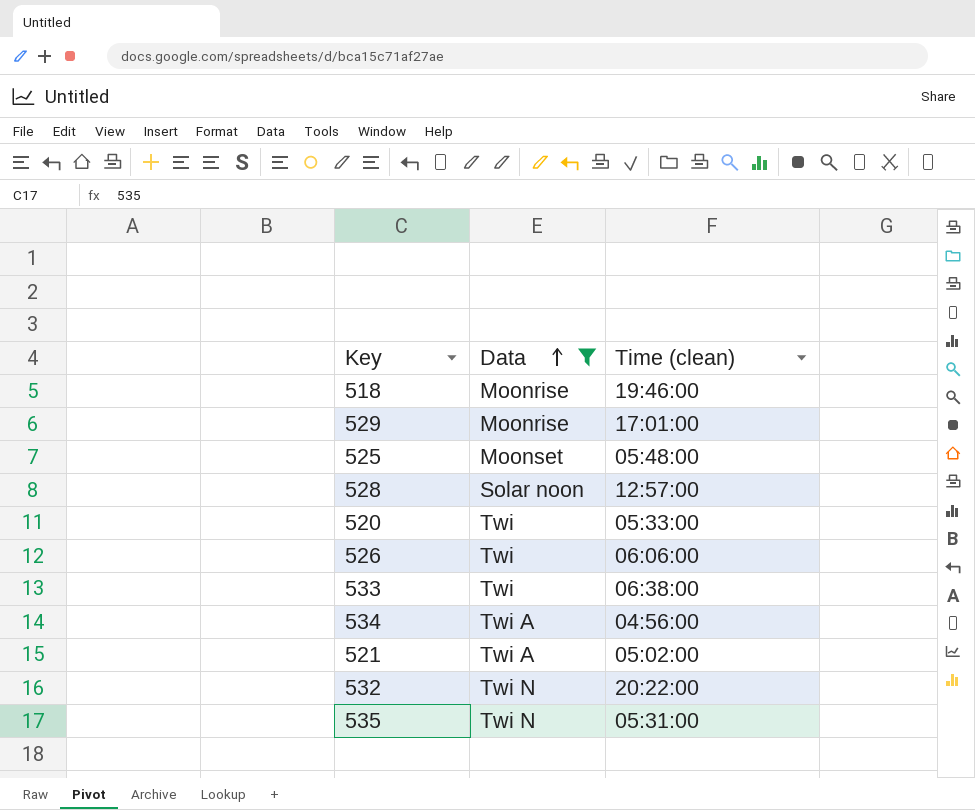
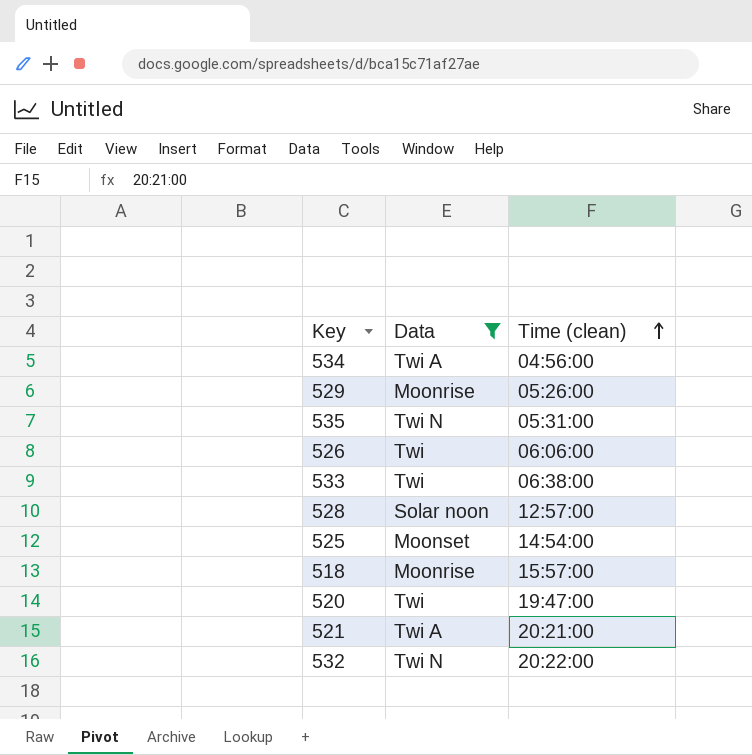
row order: Data ascending -> Time (clean) ascending
529 | Time (clean): 17:01:00 -> 05:26:00
525 | Time (clean): 05:48:00 -> 14:54:00
518 | Time (clean): 19:46:00 -> 15:57:00
520 | Time (clean): 05:33:00 -> 19:47:00
521 | Time (clean): 05:02:00 -> 20:21:00

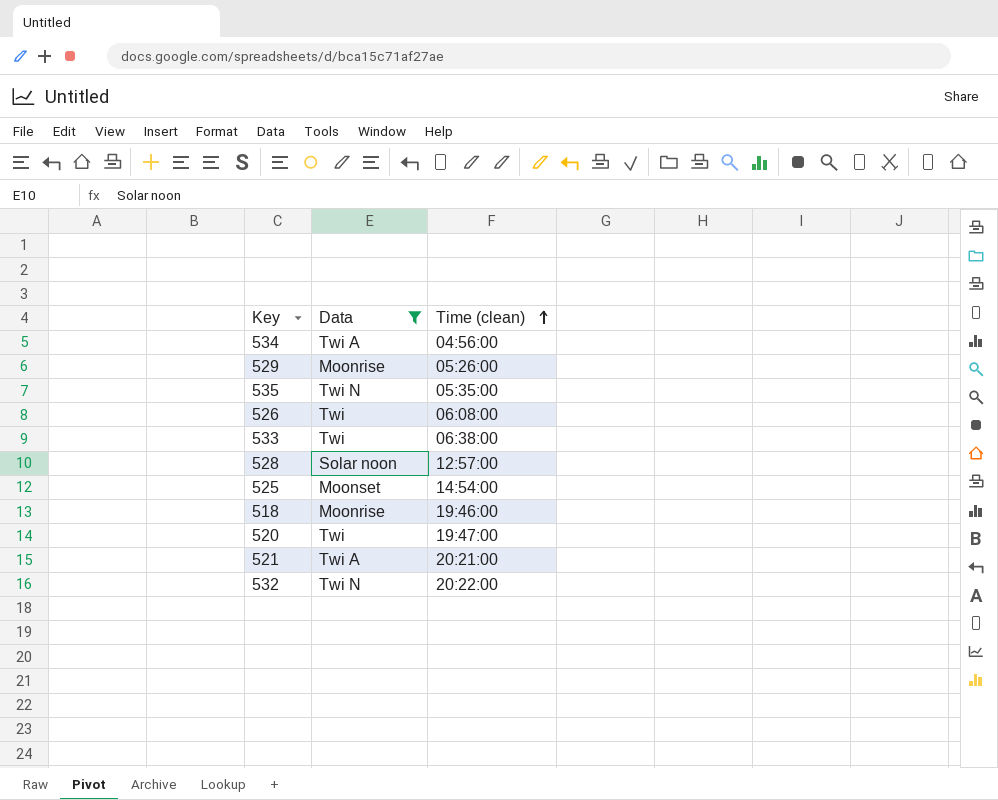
535 | Time (clean): 05:31:00 -> 05:35:00
526 | Time (clean): 06:06:00 -> 06:08:00
518 | Time (clean): 15:57:00 -> 19:46:00

